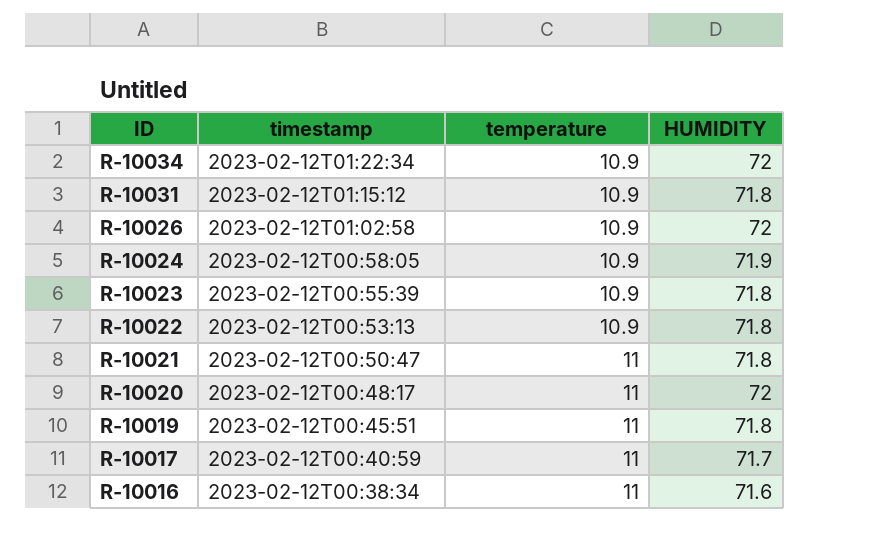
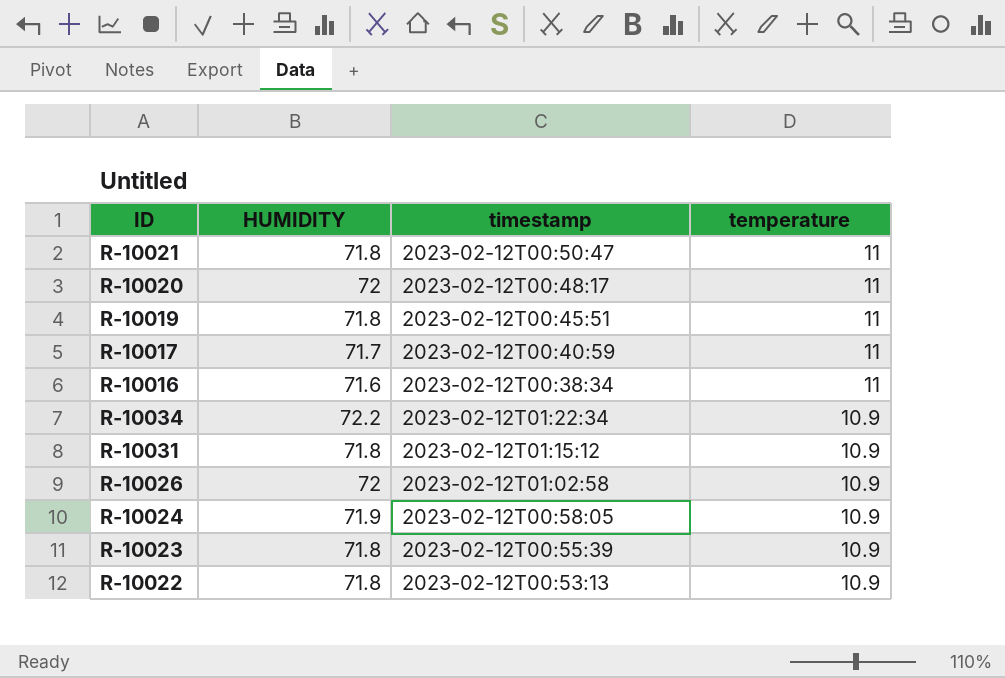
row order: ID descending -> temperature descending
column HUMIDITY | position: 4 -> 2
R-10034 | HUMIDITY: 72 -> 72.2

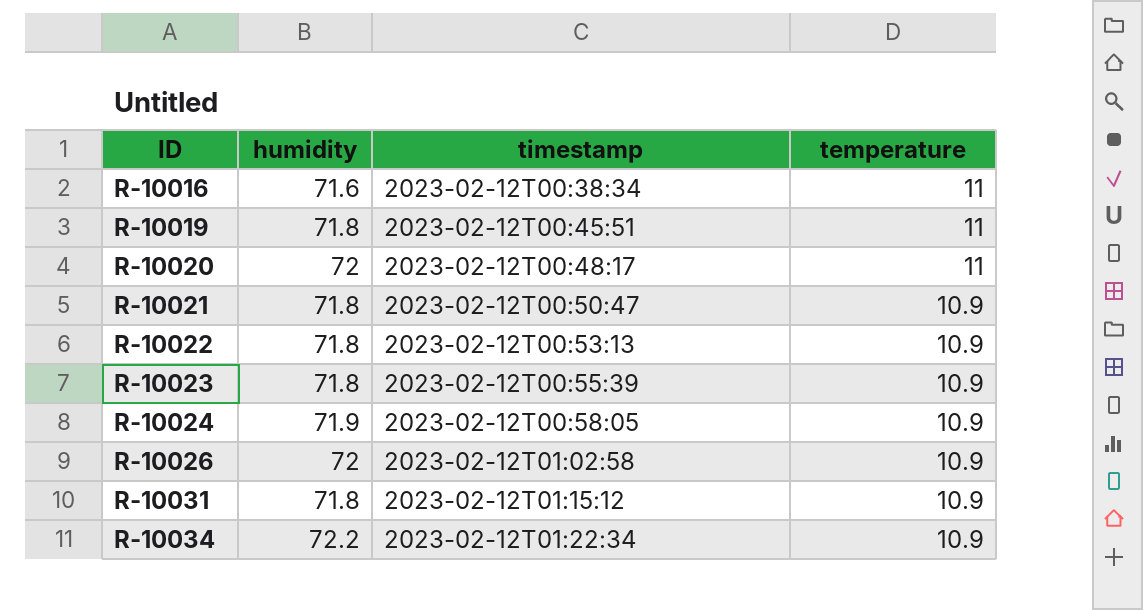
row order: temperature descending -> ID ascending
column name: HUMIDITY -> humidity
row R-10017: 71.7 | 2023-02-12T00:40:59 | 11 -> none
R-10021 | temperature: 11 -> 10.9

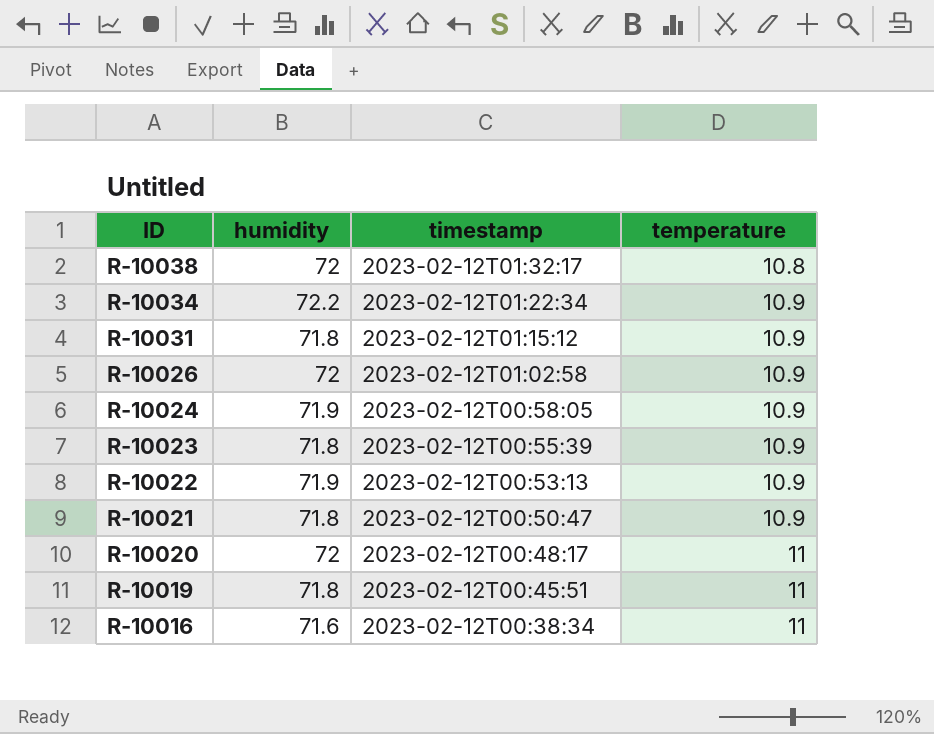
row order: ID ascending -> ID descending
row R-10038: none -> 72 | 2023-02-12T01:32:17 | 10.8
R-10022 | humidity: 71.8 -> 71.9

